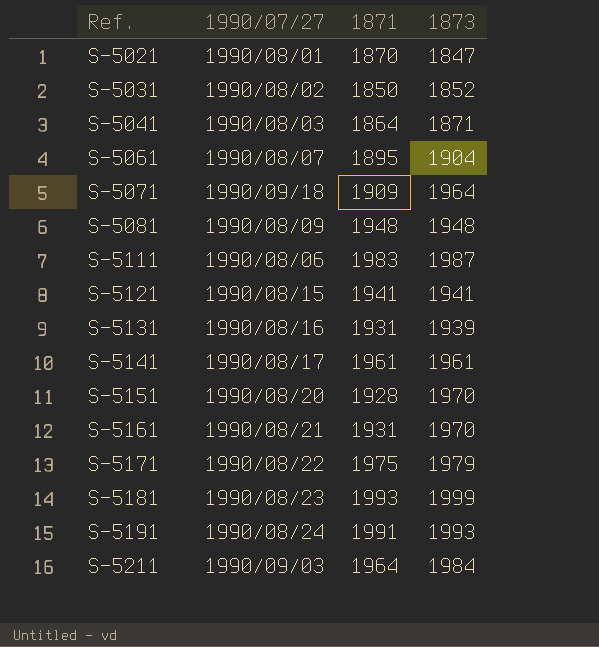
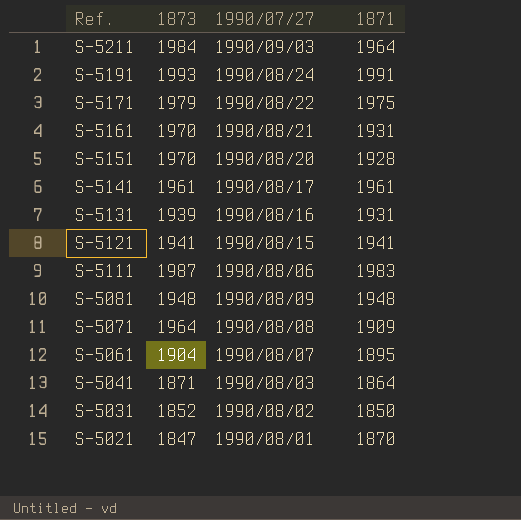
row order: Ref. ascending -> Ref. descending
column 1873 | position: 4 -> 2
row S-5181: 1990/08/23 | 1993 | 1999 -> none
S-5071 | 1990/07/27: 1990/09/18 -> 1990/08/08

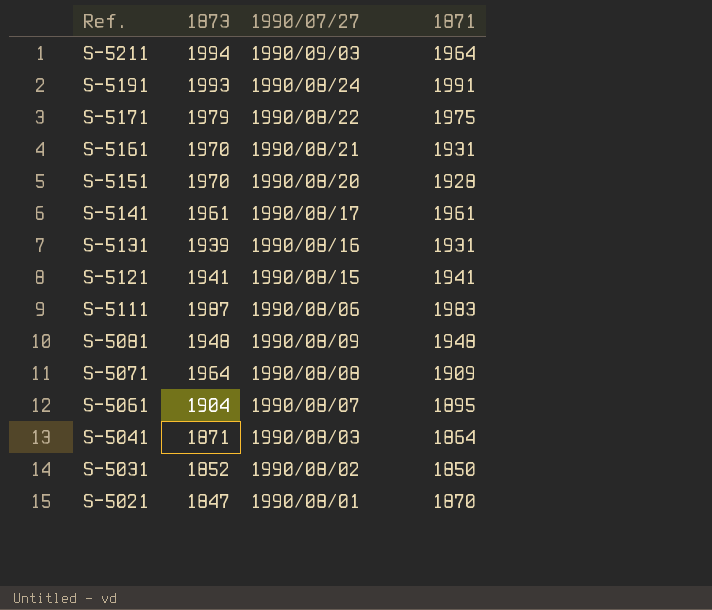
S-5211 | 1873: 1984 -> 1994

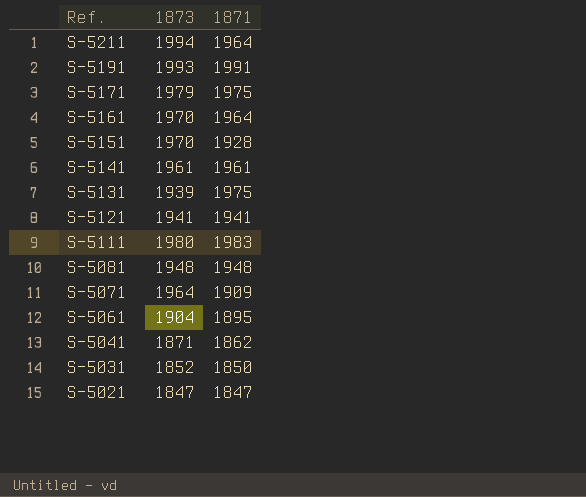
column 1990/07/27 | position: 3 -> none
S-5161 | 1871: 1931 -> 1964
S-5131 | 1871: 1931 -> 1975
S-5111 | 1873: 1987 -> 1980
S-5041 | 1871: 1864 -> 1862
S-5021 | 1871: 1870 -> 1847

